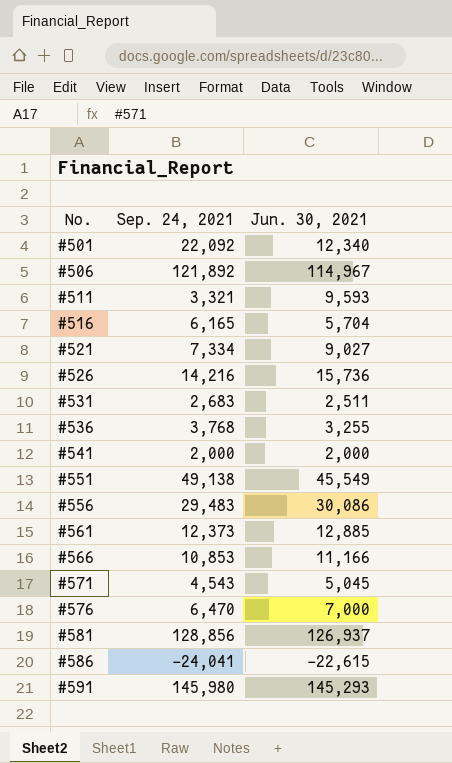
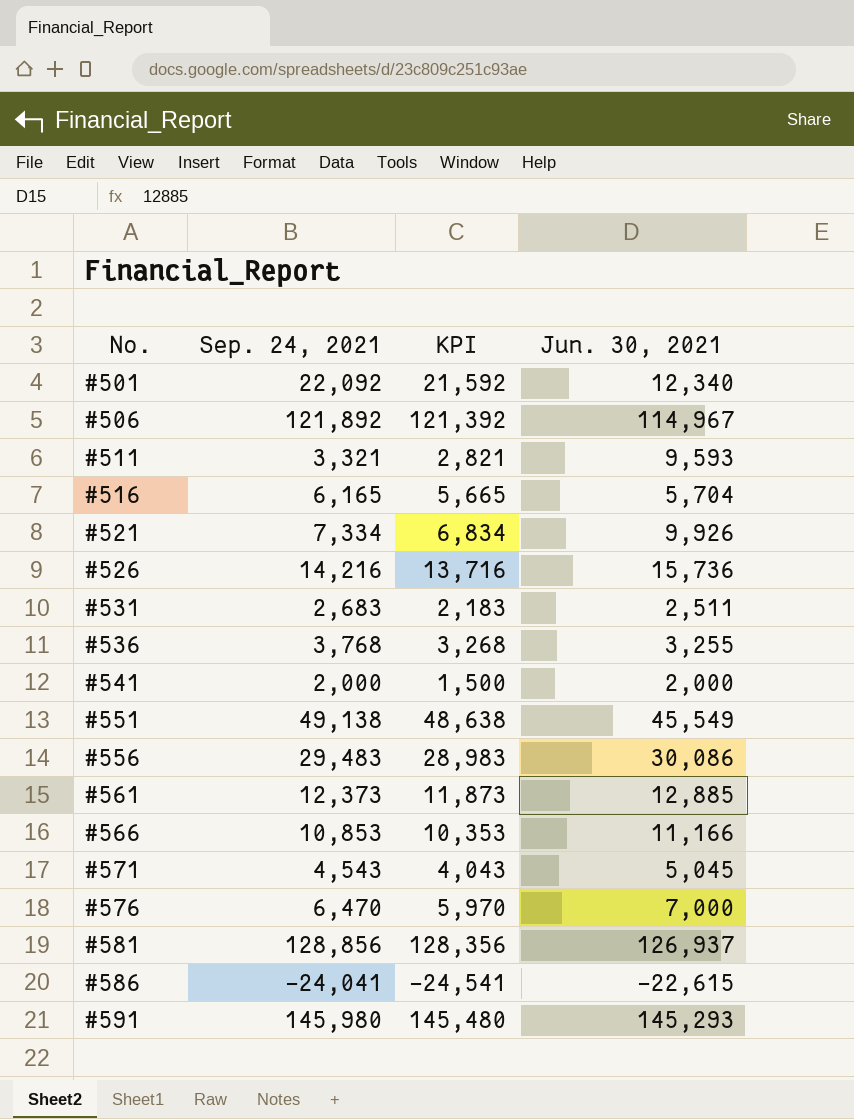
column KPI | formula: none -> [Sep. 24, 2021] - 500
#521 | Jun. 30, 2021: 9,027 -> 9,926

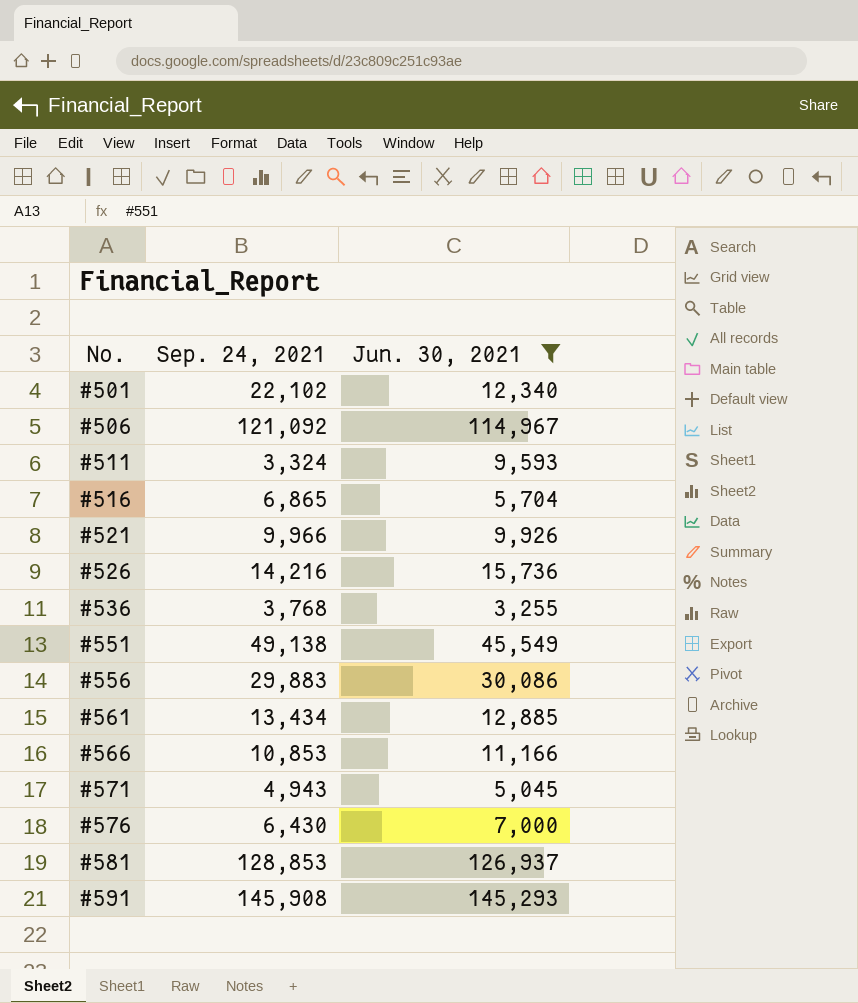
filter: none -> Jun. 30, 2021 >= 3,255
column KPI | formula: [Sep. 24, 2021] - 500 -> none
#501 | Sep. 24, 2021: 22,092 -> 22,102
#506 | Sep. 24, 2021: 121,892 -> 121,092
#511 | Sep. 24, 2021: 3,321 -> 3,324
#516 | Sep. 24, 2021: 6,165 -> 6,865
#521 | Sep. 24, 2021: 7,334 -> 9,966
#556 | Sep. 24, 2021: 29,483 -> 29,883
#561 | Sep. 24, 2021: 12,373 -> 13,434
#571 | Sep. 24, 2021: 4,543 -> 4,943
#576 | Sep. 24, 2021: 6,470 -> 6,430
#581 | Sep. 24, 2021: 128,856 -> 128,853
#591 | Sep. 24, 2021: 145,980 -> 145,908

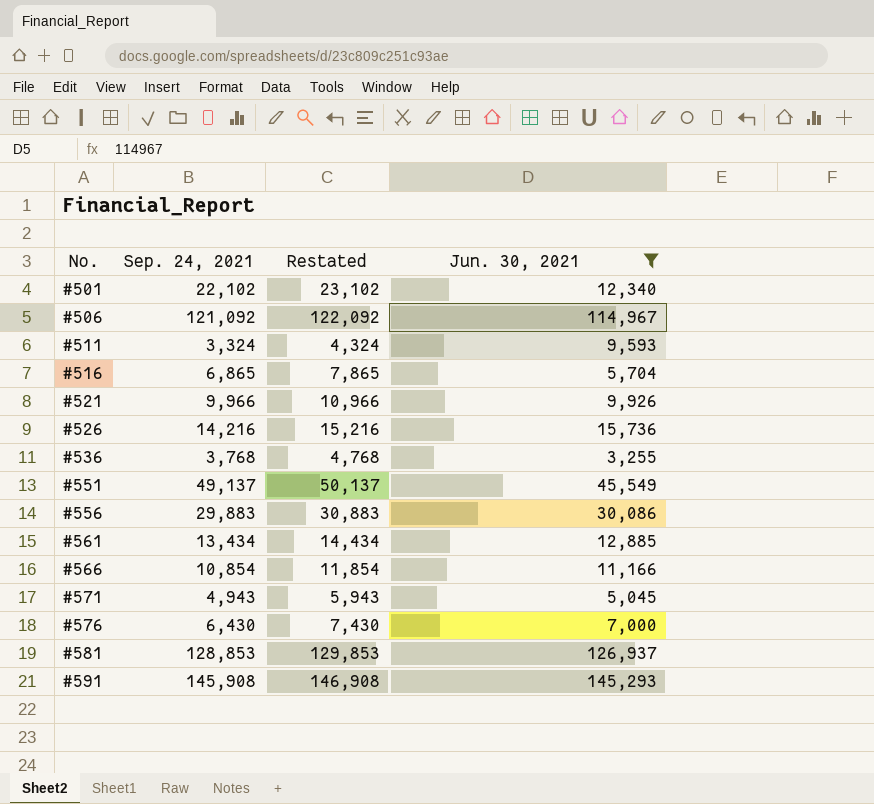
column Restated | formula: none -> [Sep. 24, 2021] + 1000
#551 | Sep. 24, 2021: 49,138 -> 49,137
#566 | Sep. 24, 2021: 10,853 -> 10,854

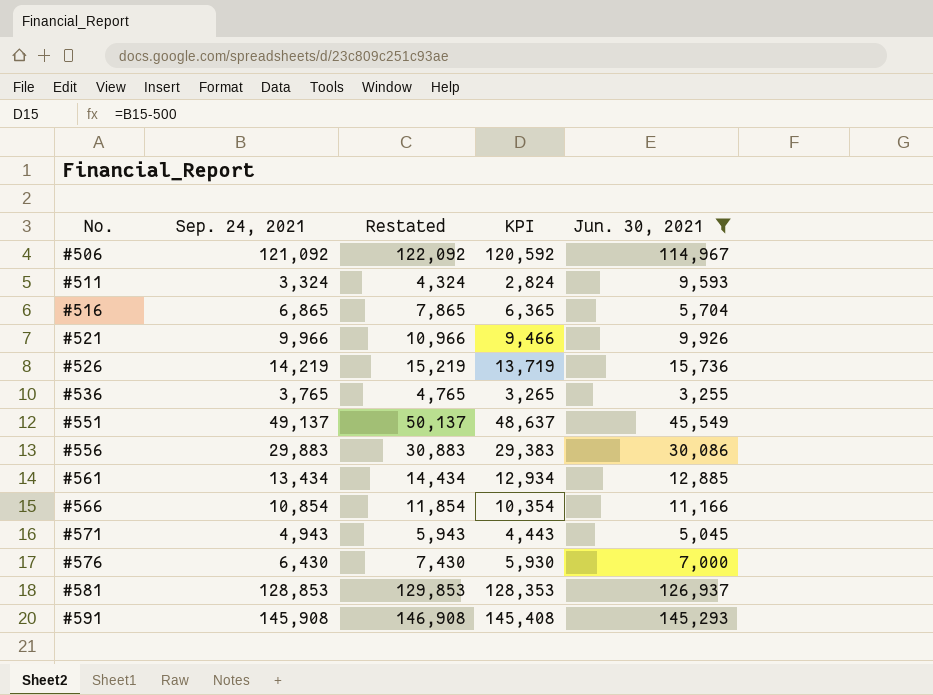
column KPI | formula: none -> [Sep. 24, 2021] - 500
row #501: 22,102 | 23,102 | 12,340 -> none
#526 | Sep. 24, 2021: 14,216 -> 14,219
#526 | Restated: 15,216 -> 15,219
#536 | Sep. 24, 2021: 3,768 -> 3,765
#536 | Restated: 4,768 -> 4,765

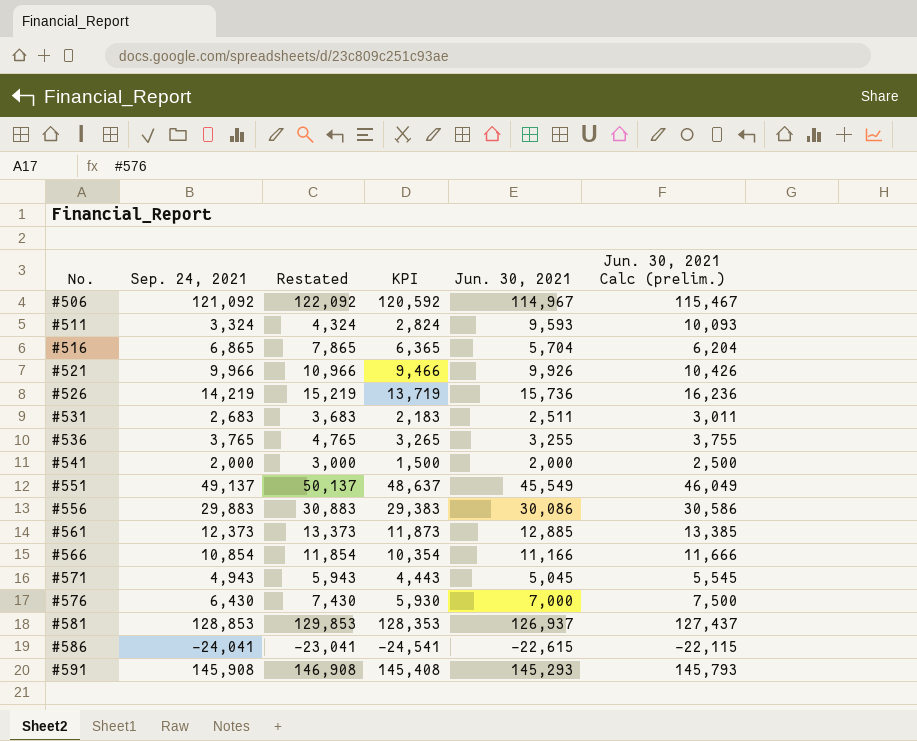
filter: Jun. 30, 2021 >= 3,255 -> none
column Jun. 30, 2021 Calc (prelim.) | formula: none -> [Jun. 30, 2021] + 500
#561 | Sep. 24, 2021: 13,434 -> 12,373
#561 | Restated: 14,434 -> 13,373
#561 | KPI: 12,934 -> 11,873

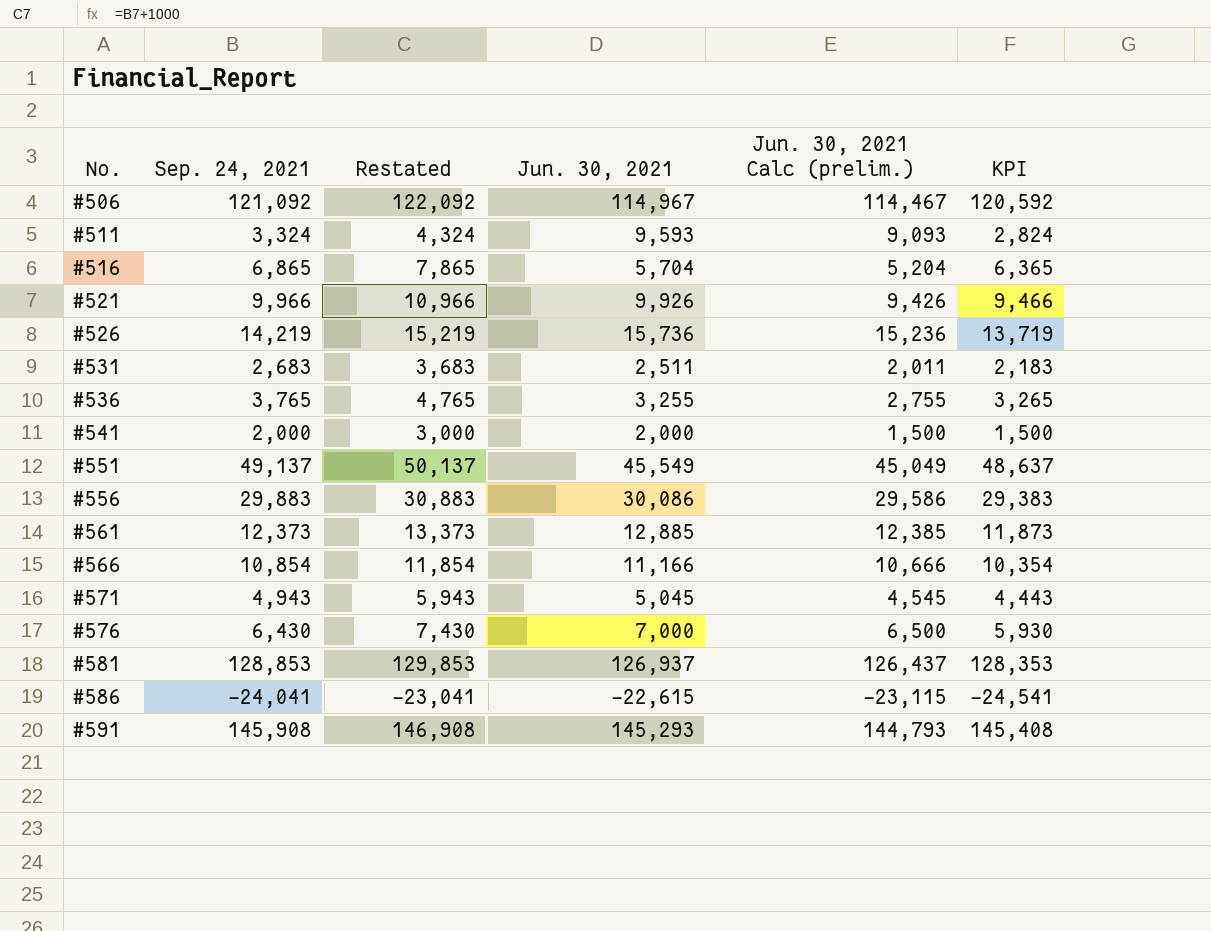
column Jun. 30, 2021 Calc (prelim.) | formula: [Jun. 30, 2021] + 500 -> [Jun. 30, 2021] - 500
column KPI | position: 4 -> 6

